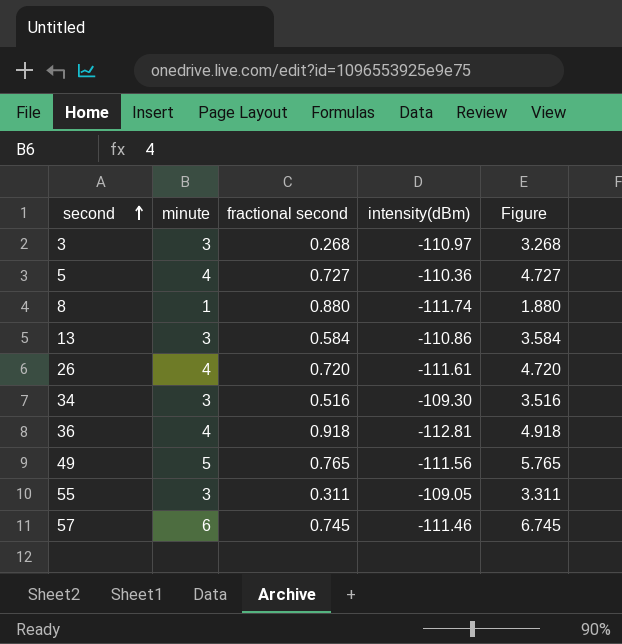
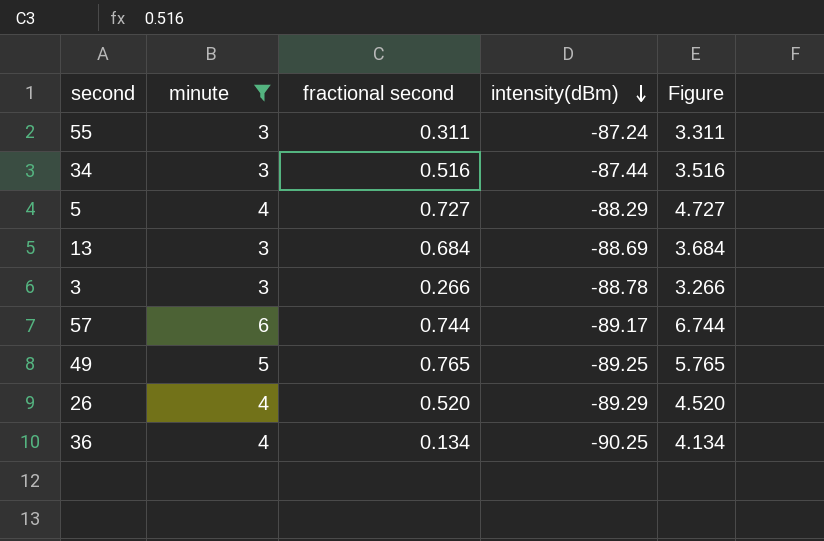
filter: none -> minute != 1
row order: second ascending -> intensity(dBm) descending
55 | intensity(dBm): -109.05 -> -87.24
34 | intensity(dBm): -109.30 -> -87.44
5 | intensity(dBm): -110.36 -> -88.29
13 | fractional second: 0.584 -> 0.684
13 | intensity(dBm): -110.86 -> -88.69
13 | Figure: 3.584 -> 3.684
3 | fractional second: 0.268 -> 0.266
3 | intensity(dBm): -110.97 -> -88.78
3 | Figure: 3.268 -> 3.266
57 | fractional second: 0.745 -> 0.744
57 | intensity(dBm): -111.46 -> -89.17
57 | Figure: 6.745 -> 6.744
49 | intensity(dBm): -111.56 -> -89.25
26 | fractional second: 0.720 -> 0.520
26 | intensity(dBm): -111.61 -> -89.29
26 | Figure: 4.720 -> 4.520
36 | fractional second: 0.918 -> 0.134
36 | intensity(dBm): -112.81 -> -90.25
36 | Figure: 4.918 -> 4.134

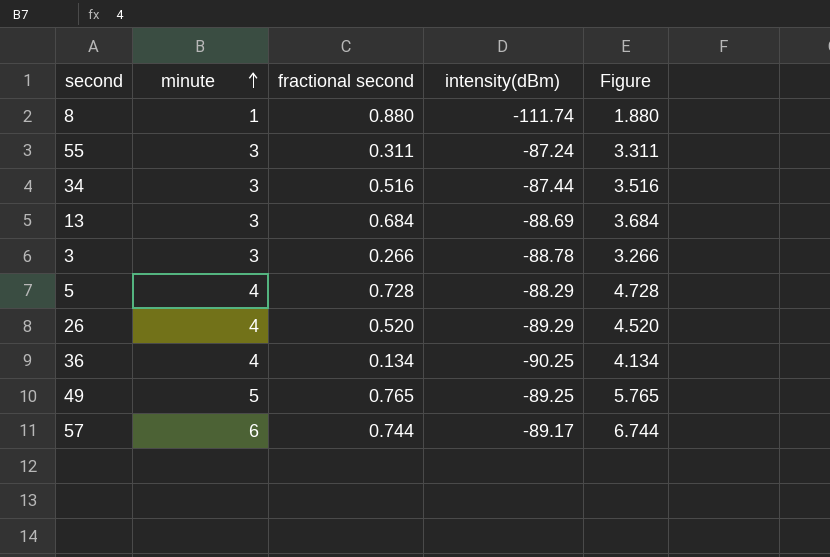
filter: minute != 1 -> none
row order: intensity(dBm) descending -> minute ascending
5 | fractional second: 0.727 -> 0.728
5 | Figure: 4.727 -> 4.728

